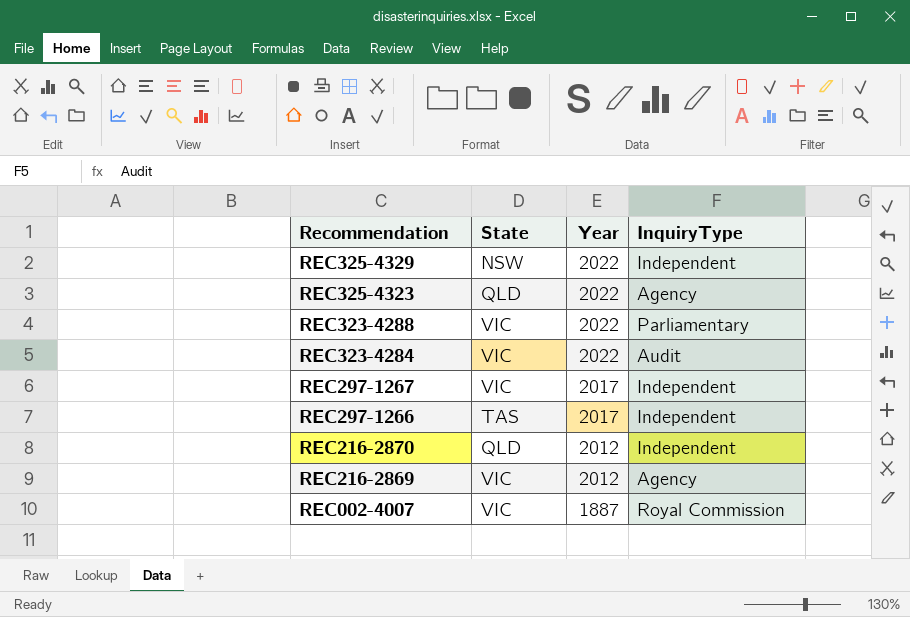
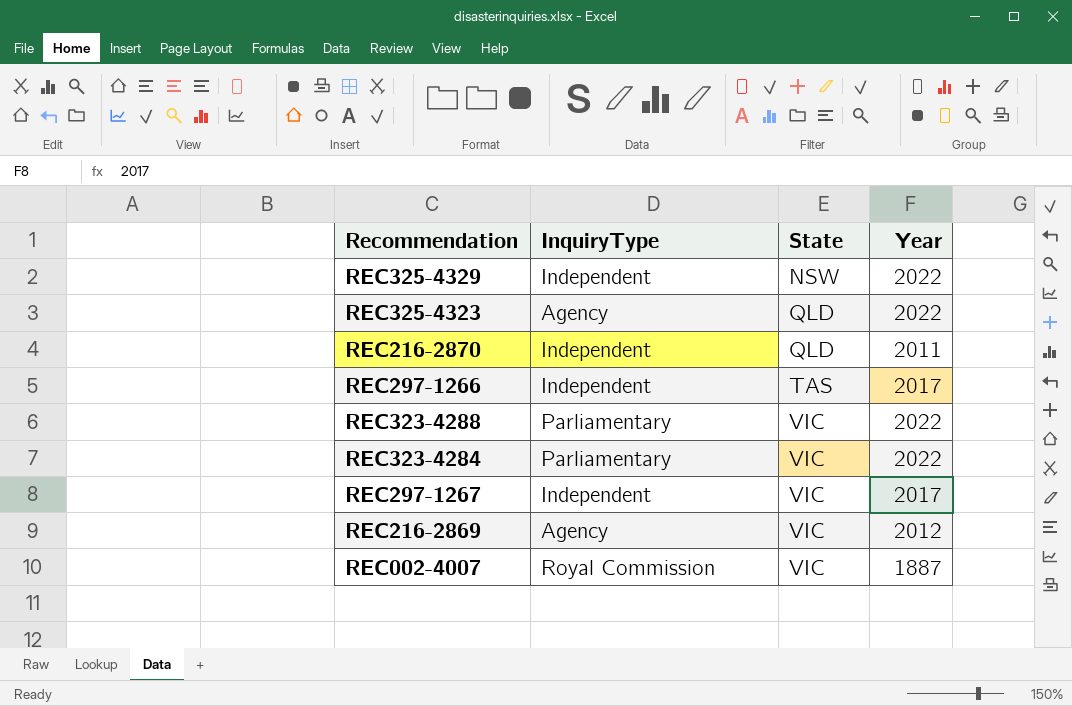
row order: Recommendation descending -> State ascending
column InquiryType | position: 4 -> 2
REC216-2870 | Year: 2012 -> 2011
REC323-4284 | InquiryType: Audit -> Parliamentary

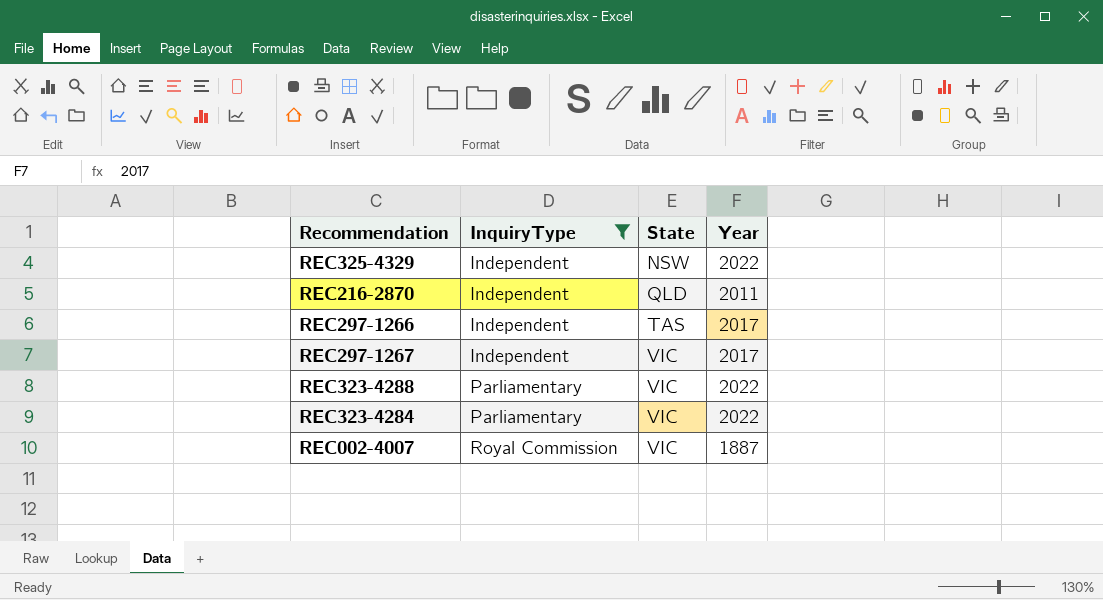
filter: none -> InquiryType != Agency
row order: State ascending -> InquiryType ascending

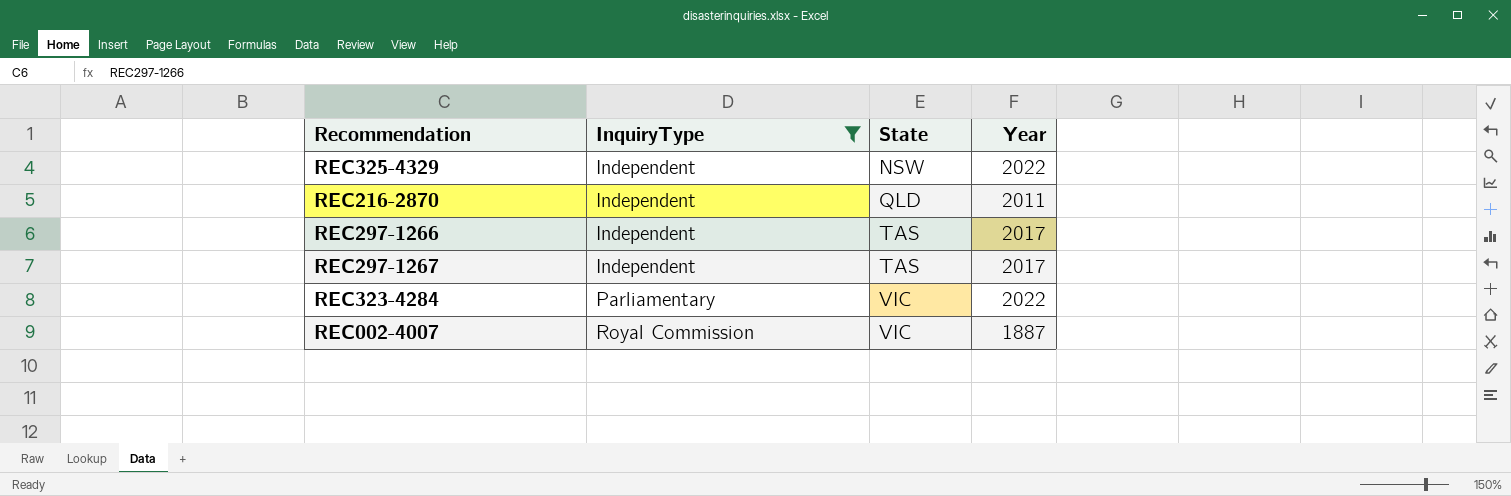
row REC323-4288: Parliamentary | VIC | 2022 -> none
REC297-1267 | State: VIC -> TAS

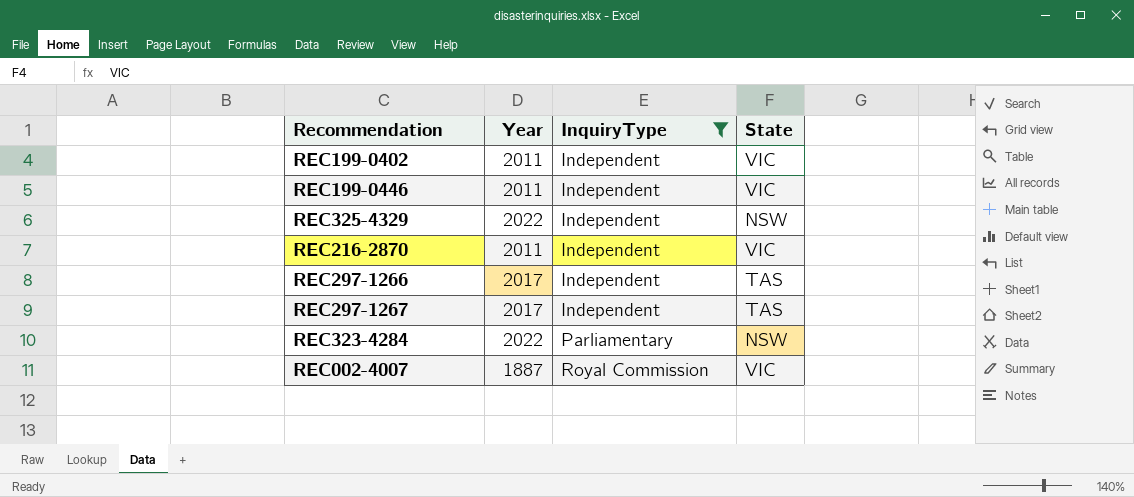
column Year | position: 4 -> 2
row REC199-0402: none -> 2011 | Independent | VIC
row REC199-0446: none -> 2011 | Independent | VIC
REC216-2870 | State: QLD -> VIC
REC323-4284 | State: VIC -> NSW

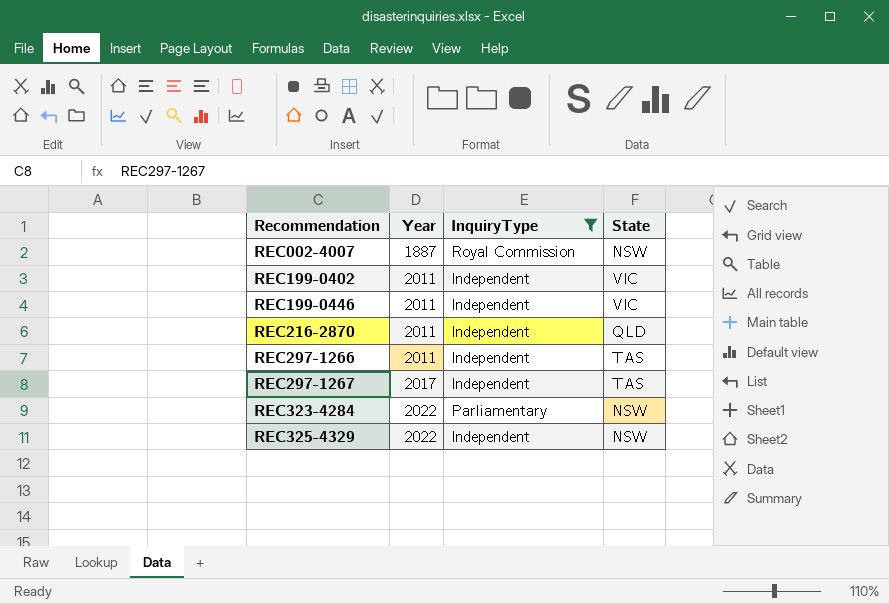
row order: InquiryType ascending -> Recommendation ascending
REC002-4007 | State: VIC -> NSW
REC216-2870 | State: VIC -> QLD
REC297-1266 | Year: 2017 -> 2011

